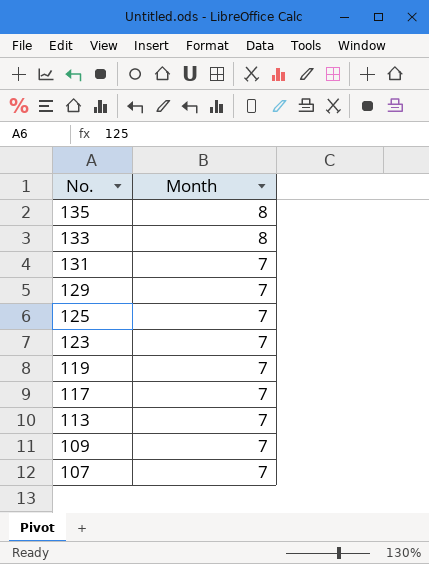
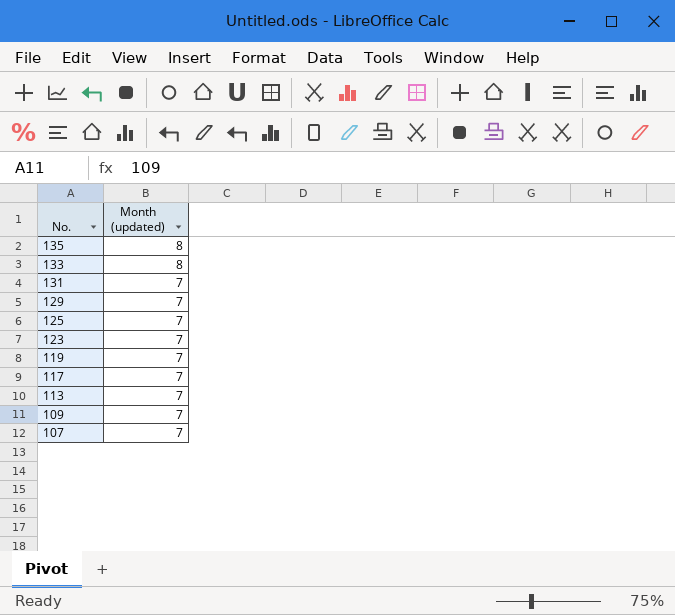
column name: Month -> Month (updated)

